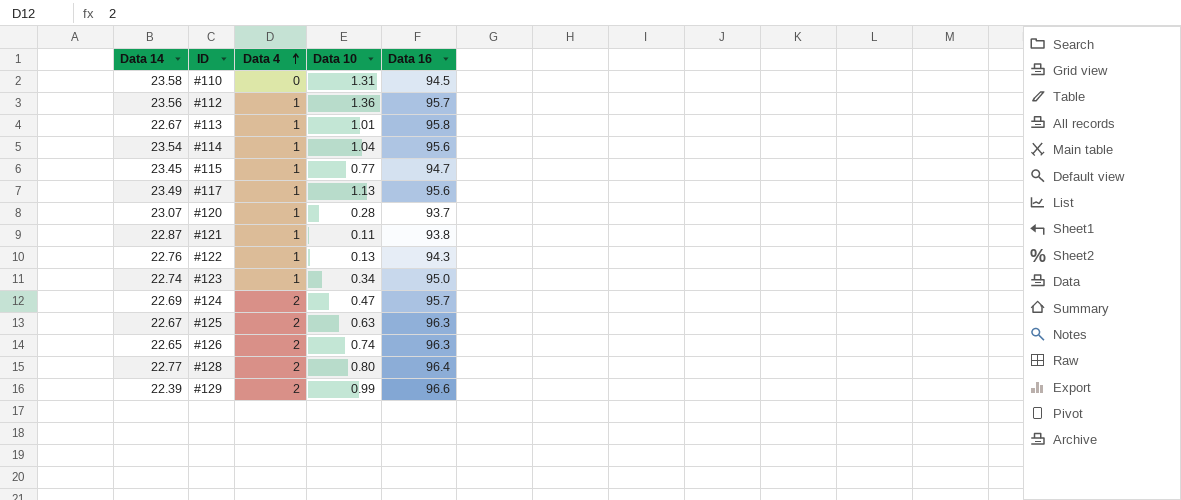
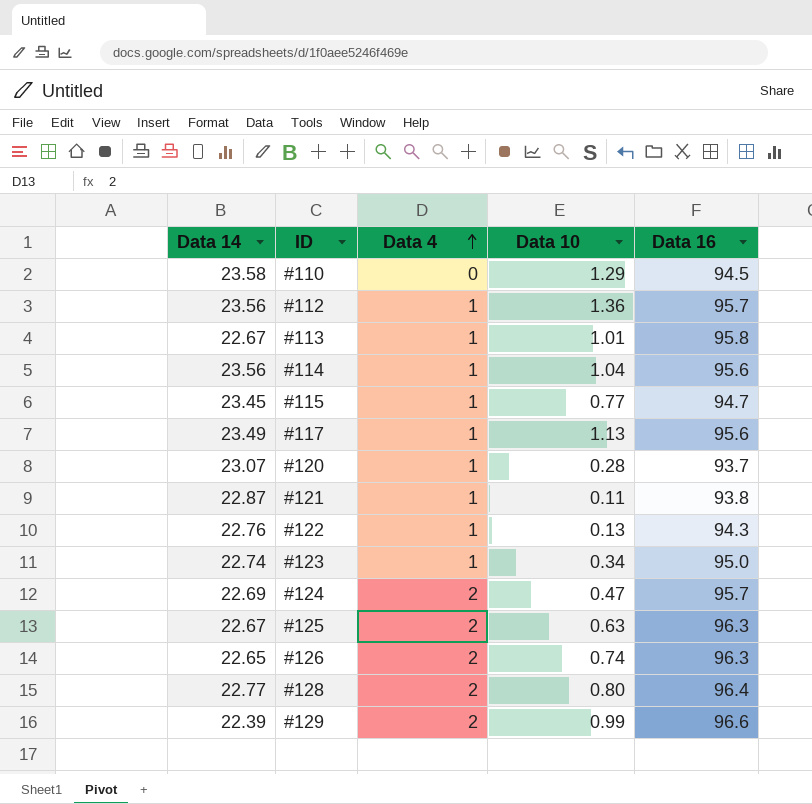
#110 | Data 10: 1.31 -> 1.29
#114 | Data 14: 23.54 -> 23.56

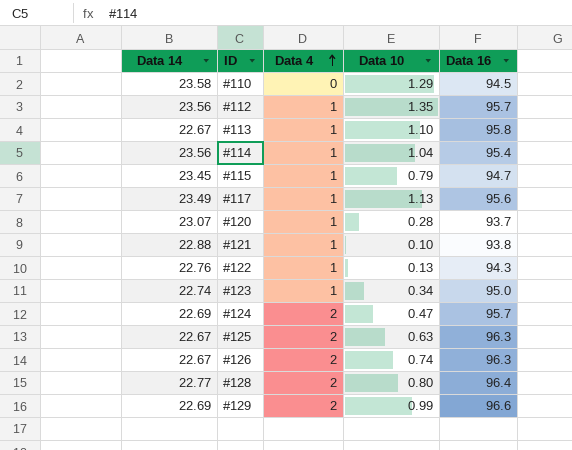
#112 | Data 10: 1.36 -> 1.35
#113 | Data 10: 1.01 -> 1.10
#114 | Data 16: 95.6 -> 95.4
#115 | Data 10: 0.77 -> 0.79
#121 | Data 14: 22.87 -> 22.88
#121 | Data 10: 0.11 -> 0.10
#126 | Data 14: 22.65 -> 22.67
#129 | Data 14: 22.39 -> 22.69

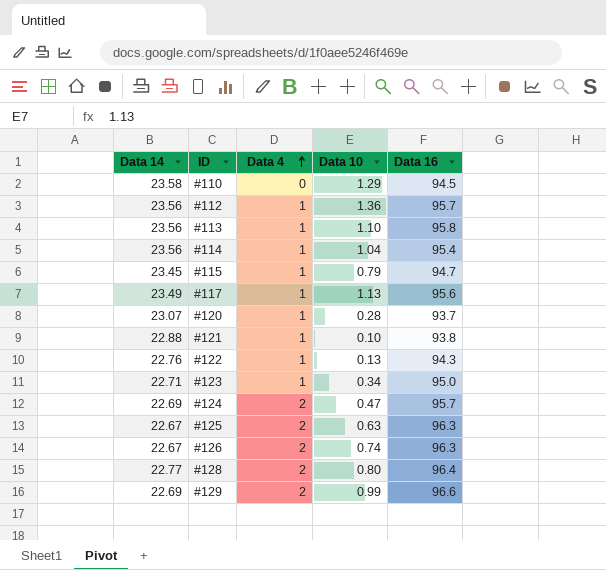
#112 | Data 10: 1.35 -> 1.36
#113 | Data 14: 22.67 -> 23.56
#123 | Data 14: 22.74 -> 22.71

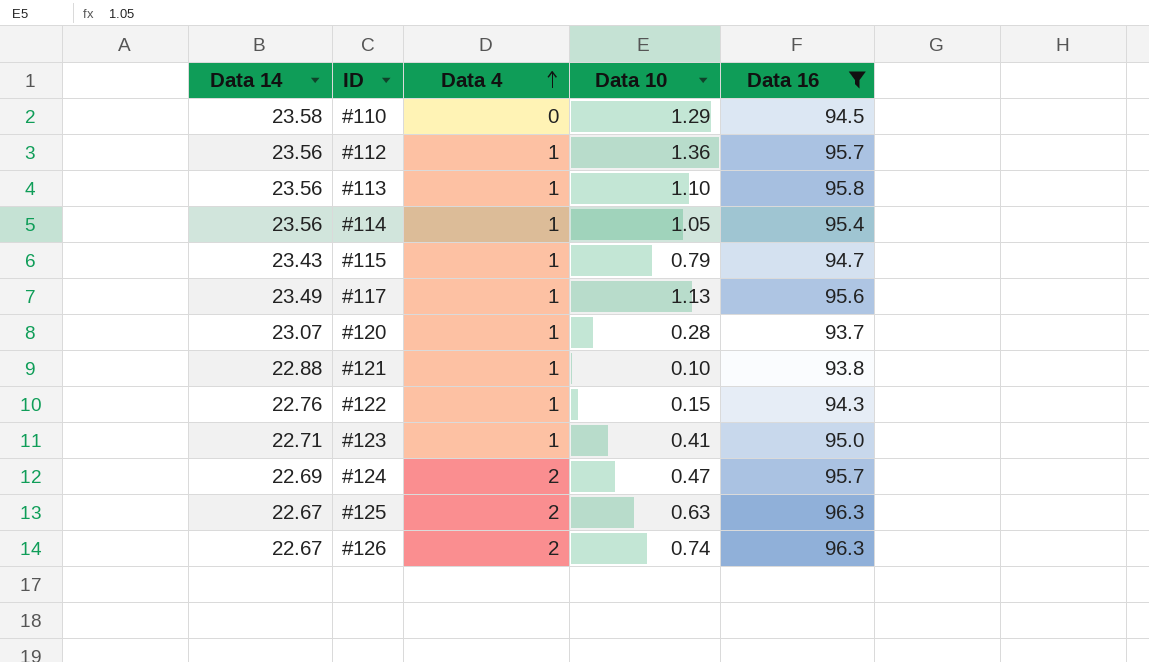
filter: none -> Data 16 <= 96.3
#114 | Data 10: 1.04 -> 1.05
#115 | Data 14: 23.45 -> 23.43
#122 | Data 10: 0.13 -> 0.15
#123 | Data 10: 0.34 -> 0.41

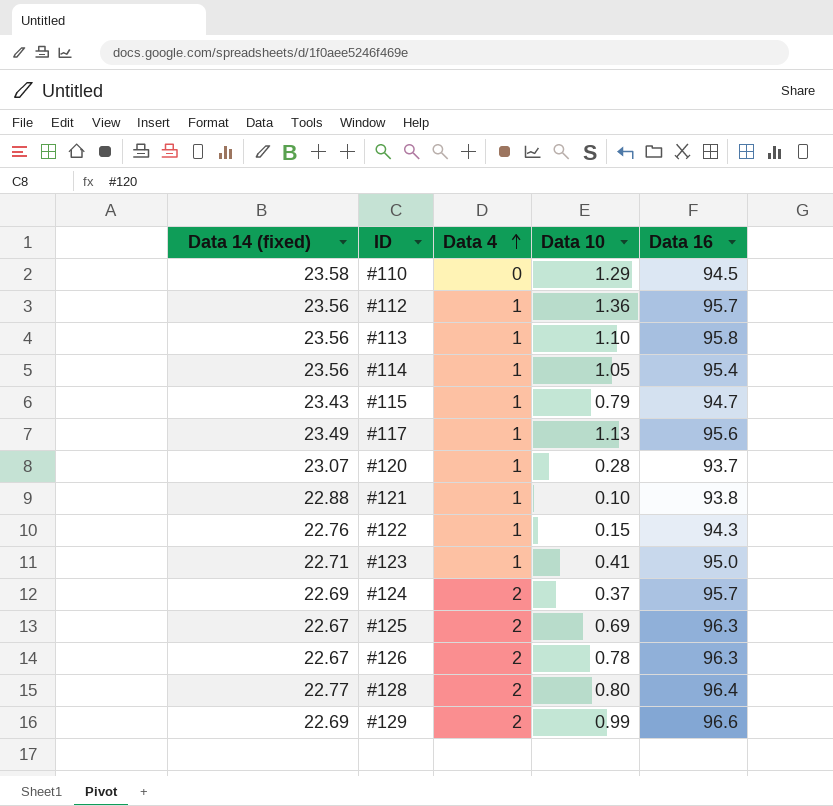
filter: Data 16 <= 96.3 -> none
column name: Data 14 -> Data 14 (fixed)
#124 | Data 10: 0.47 -> 0.37
#125 | Data 10: 0.63 -> 0.69
#126 | Data 10: 0.74 -> 0.78

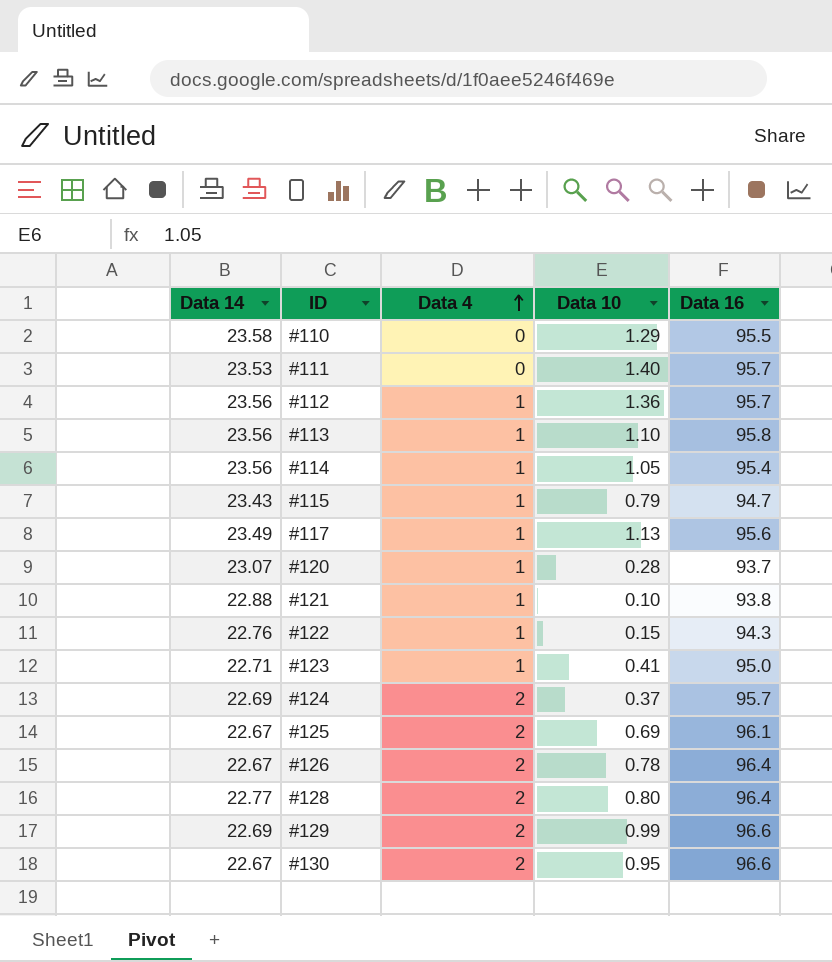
column name: Data 14 (fixed) -> Data 14
#110 | Data 16: 94.5 -> 95.5
row #111: none -> 23.53 | 0 | 1.40 | 95.7
#125 | Data 16: 96.3 -> 96.1
#126 | Data 16: 96.3 -> 96.4
row #130: none -> 22.67 | 2 | 0.95 | 96.6

